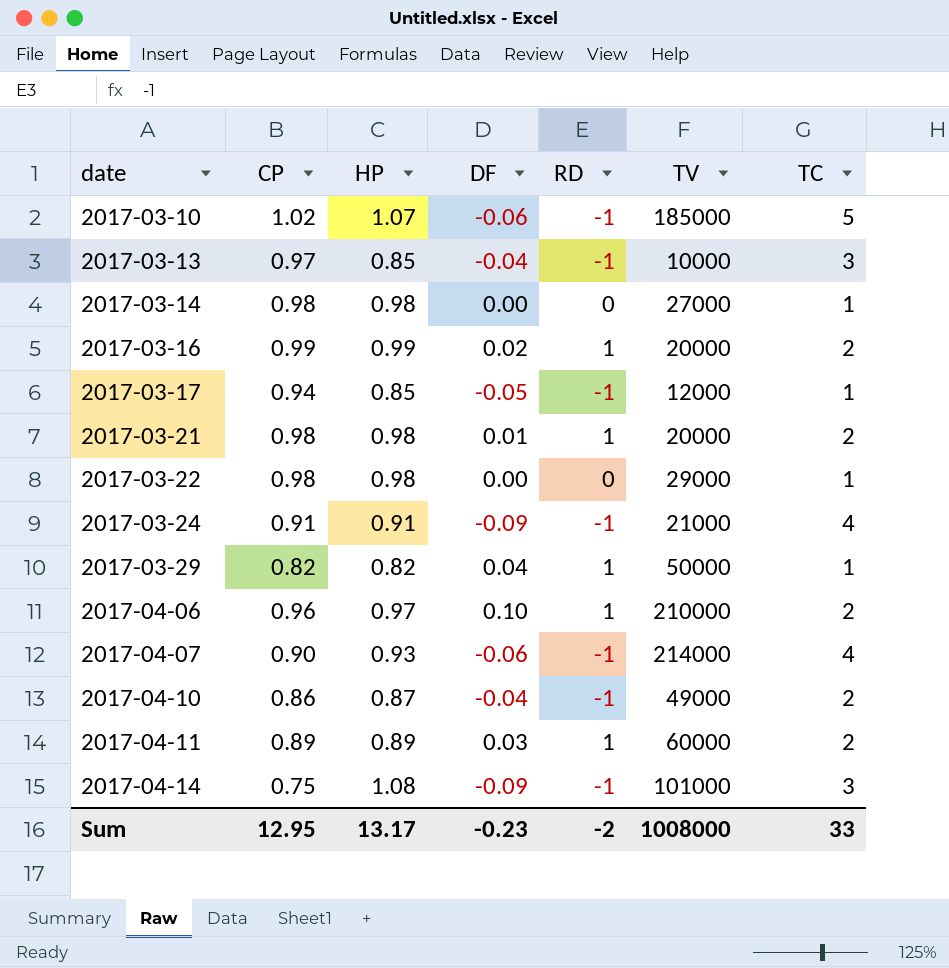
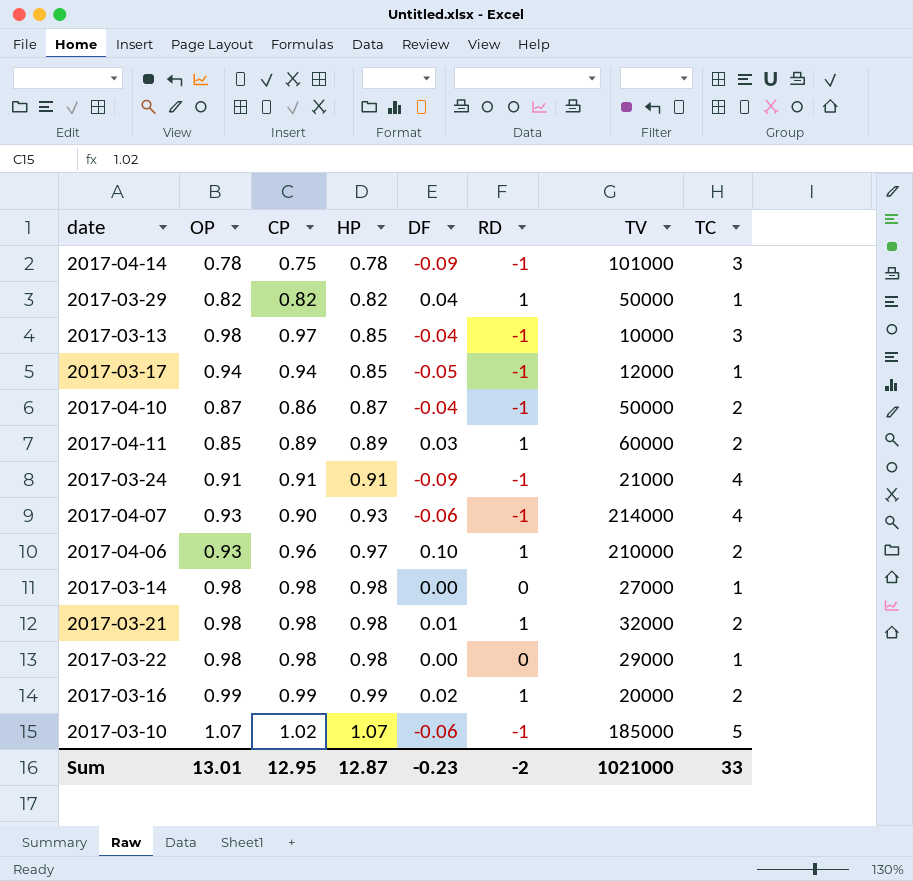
row order: date ascending -> HP ascending
column OP | position: none -> 2
2017-04-14 | HP: 1.08 -> 0.78
2017-04-10 | TV: 49000 -> 50000
2017-03-21 | TV: 20000 -> 32000
Sum | HP: 13.17 -> 12.87
Sum | TV: 1008000 -> 1021000

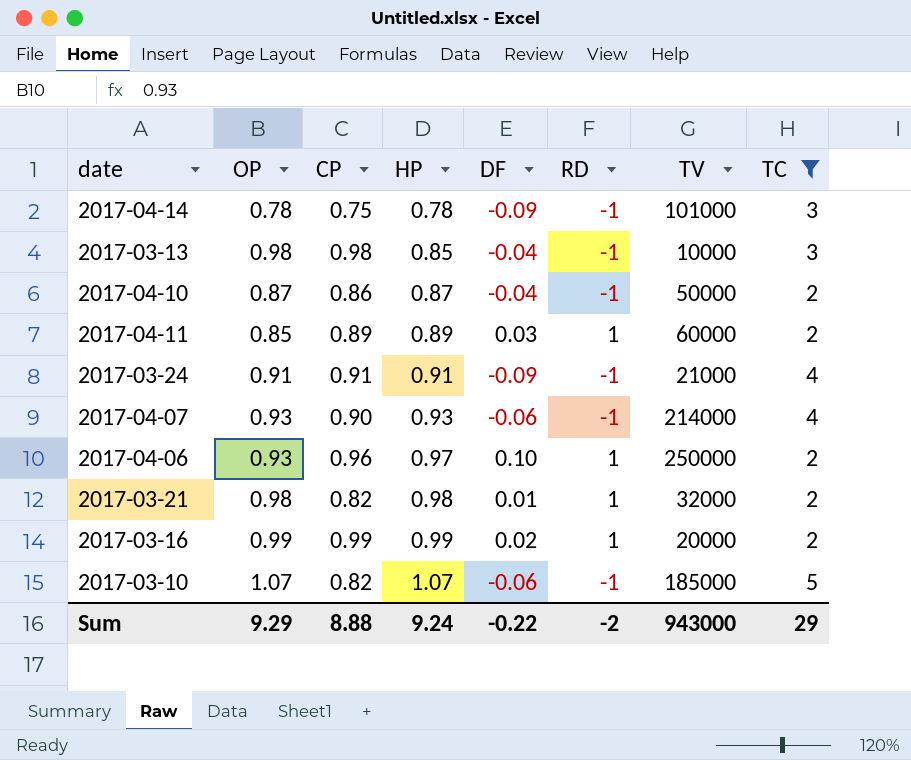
filter: none -> TC != 1
2017-03-13 | CP: 0.97 -> 0.98
2017-04-06 | TV: 210000 -> 250000
2017-03-21 | CP: 0.98 -> 0.82
2017-03-10 | CP: 1.02 -> 0.82
Sum | OP: 13.01 -> 9.29
Sum | CP: 12.95 -> 8.88
Sum | HP: 12.87 -> 9.24
Sum | DF: -0.23 -> -0.22
Sum | TV: 1021000 -> 943000
Sum | TC: 33 -> 29

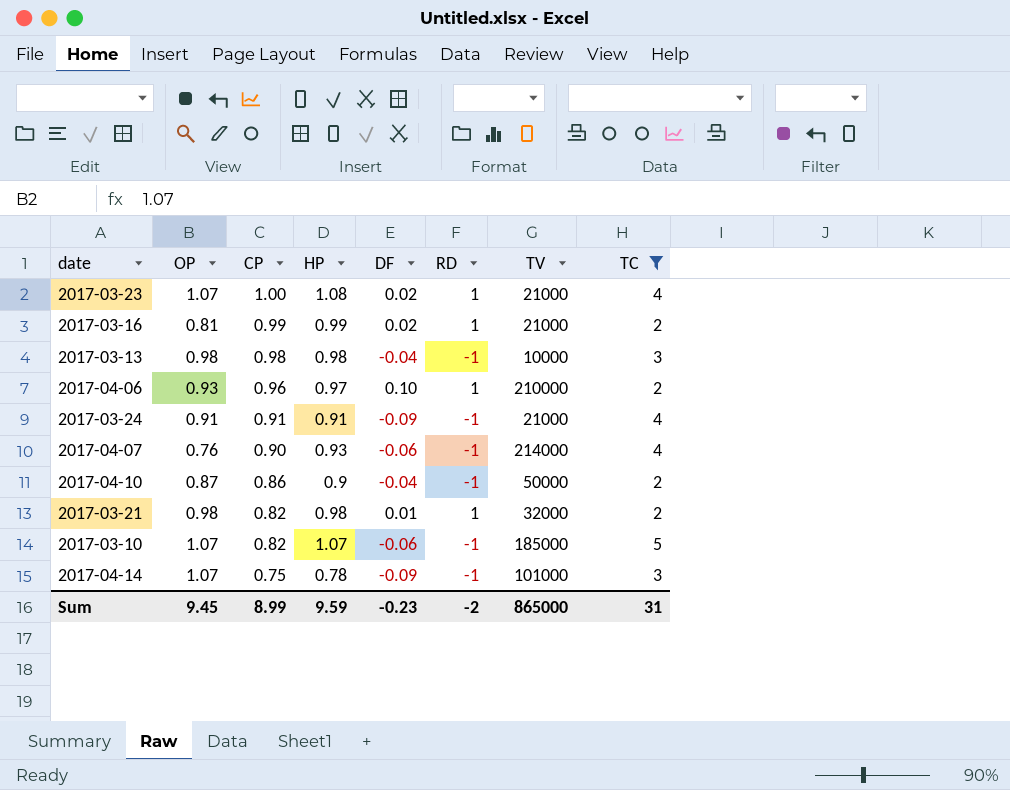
row order: HP ascending -> CP descending
row 2017-04-11: 0.85 | 0.89 | 0.89 | 0.03 | 1 | 60000 | 2 -> none
row 2017-03-23: none -> 1.07 | 1.00 | 1.08 | 0.02 | 1 | 21000 | 4
2017-03-16 | OP: 0.99 -> 0.81
2017-03-16 | TV: 20000 -> 21000
2017-03-13 | HP: 0.85 -> 0.98
2017-04-06 | TV: 250000 -> 210000
2017-04-07 | OP: 0.93 -> 0.76
2017-04-10 | HP: 0.87 -> 0.9
2017-04-14 | OP: 0.78 -> 1.07
Sum | OP: 9.29 -> 9.45
Sum | CP: 8.88 -> 8.99
Sum | HP: 9.24 -> 9.59
Sum | DF: -0.22 -> -0.23
Sum | TV: 943000 -> 865000
Sum | TC: 29 -> 31

